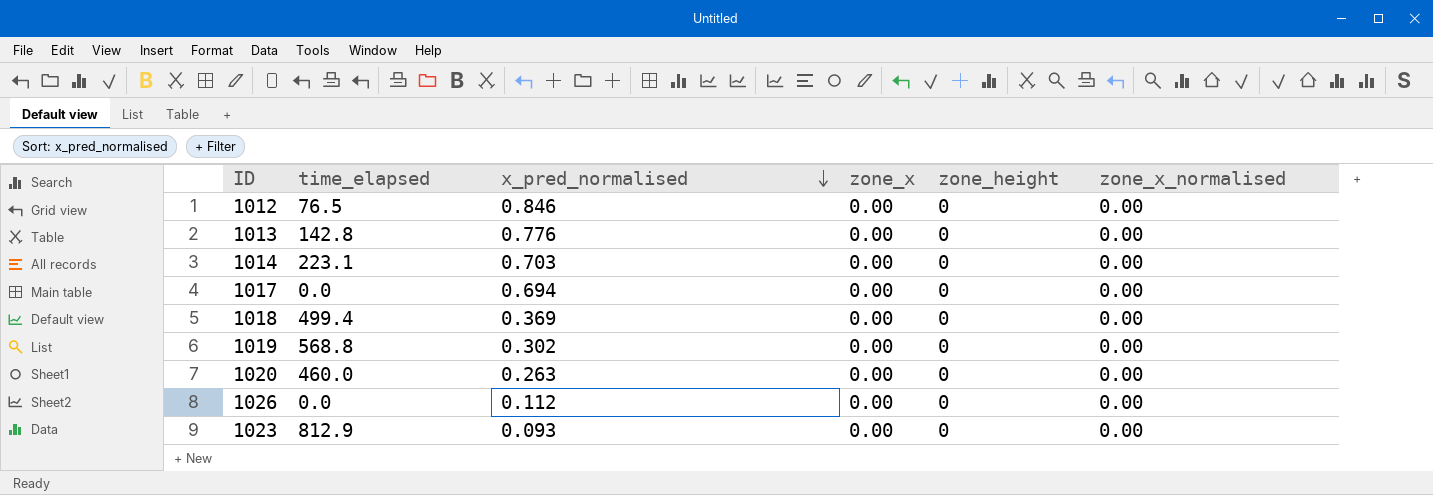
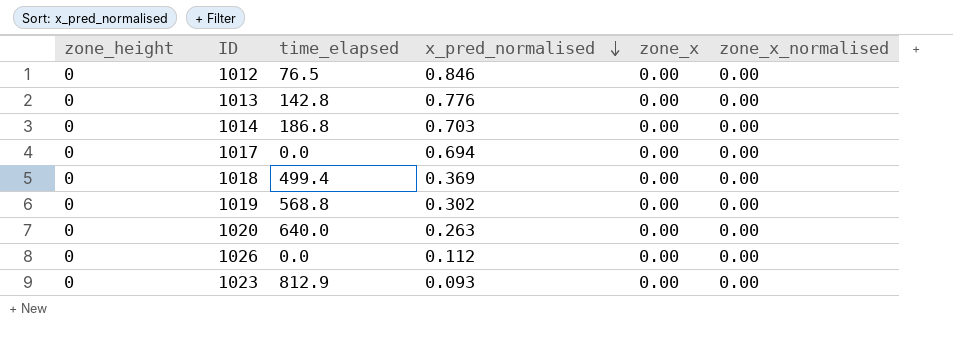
column zone_height | position: 5 -> 1
1014 | time_elapsed: 223.1 -> 186.8
1020 | time_elapsed: 460.0 -> 640.0

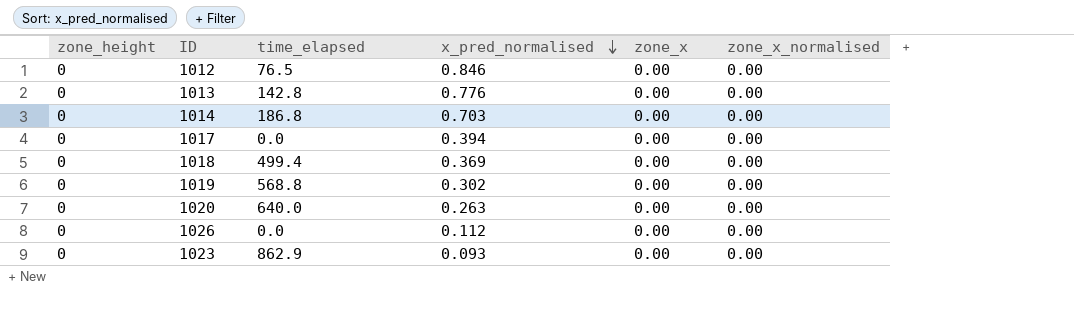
1017 | x_pred_normalised: 0.694 -> 0.394
1023 | time_elapsed: 812.9 -> 862.9

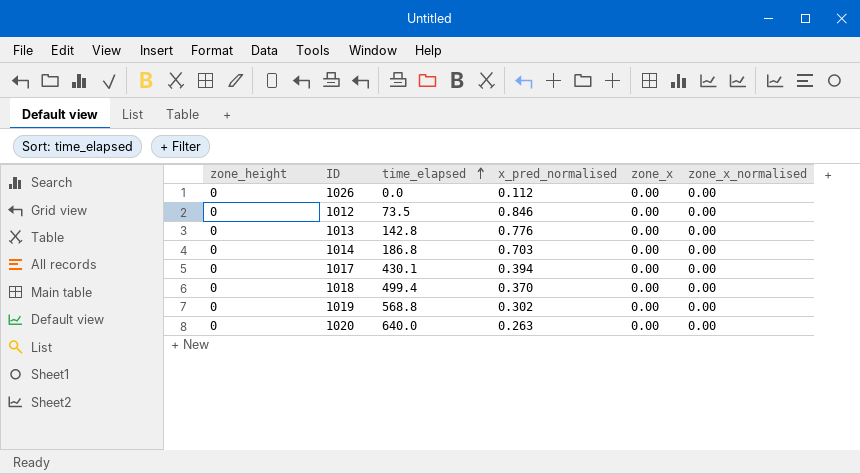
row order: x_pred_normalised descending -> time_elapsed ascending
row 1023: 0 | 862.9 | 0.093 | 0.00 | 0.00 -> none
1012 | time_elapsed: 76.5 -> 73.5
1017 | time_elapsed: 0.0 -> 430.1
1018 | x_pred_normalised: 0.369 -> 0.370

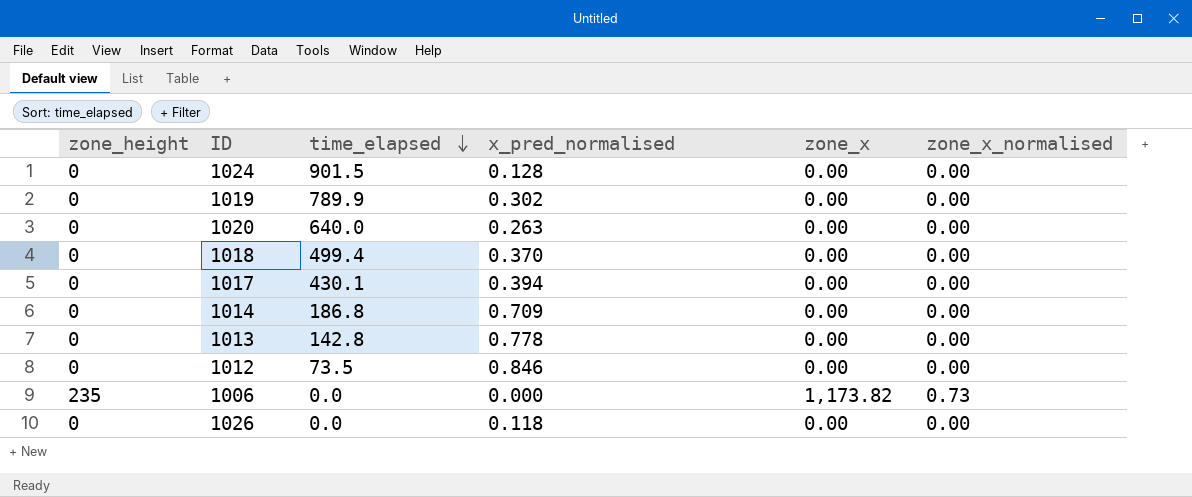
row order: time_elapsed ascending -> time_elapsed descending
row 1024: none -> 0 | 901.5 | 0.128 | 0.00 | 0.00
1019 | time_elapsed: 568.8 -> 789.9
1014 | x_pred_normalised: 0.703 -> 0.709
1013 | x_pred_normalised: 0.776 -> 0.778
row 1006: none -> 235 | 0.0 | 0.000 | 1,173.82 | 0.73
1026 | x_pred_normalised: 0.112 -> 0.118

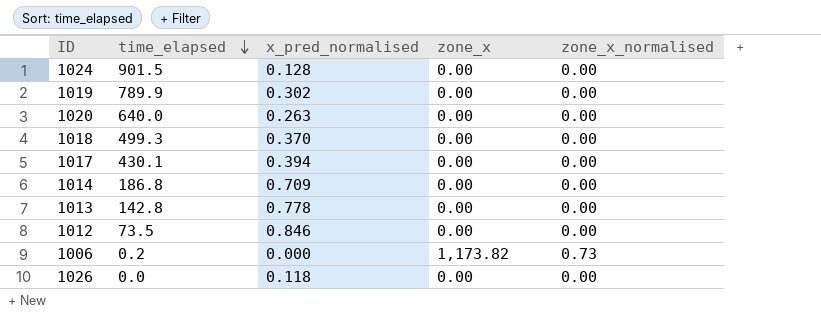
column zone_height | position: 1 -> none
1018 | time_elapsed: 499.4 -> 499.3
1006 | time_elapsed: 0.0 -> 0.2

